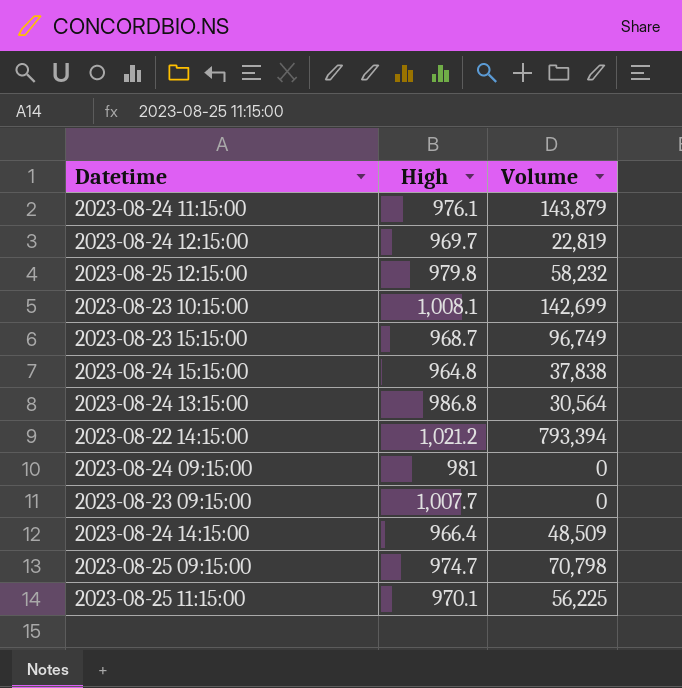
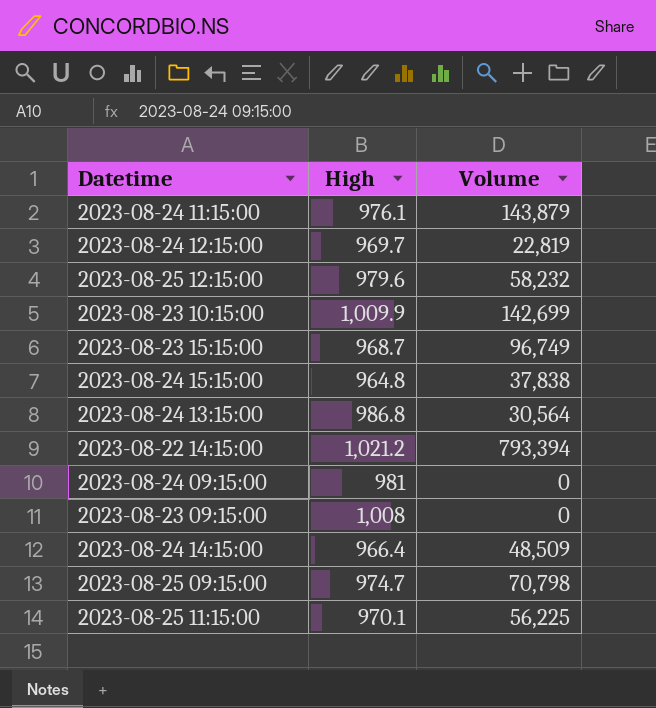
2023-08-25 12:15:00 | High: 979.8 -> 979.6
2023-08-23 10:15:00 | High: 1,008.1 -> 1,009.9
2023-08-23 09:15:00 | High: 1,007.7 -> 1,008

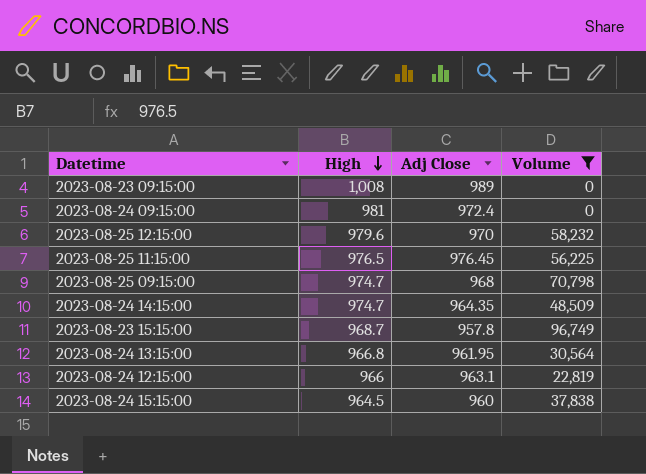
filter: none -> Volume <= 96,749
row order: none -> High descending
column Adj Close | position: none -> 3
2023-08-25 11:15:00 | High: 970.1 -> 976.5
2023-08-24 14:15:00 | High: 966.4 -> 974.7
2023-08-24 13:15:00 | High: 986.8 -> 966.8
2023-08-24 12:15:00 | High: 969.7 -> 966
2023-08-24 15:15:00 | High: 964.8 -> 964.5

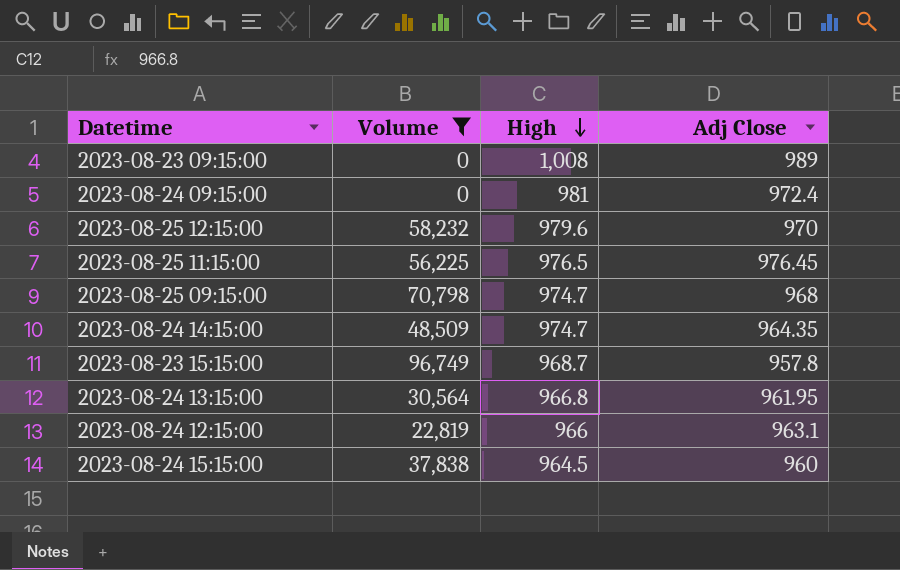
column Volume | position: 4 -> 2

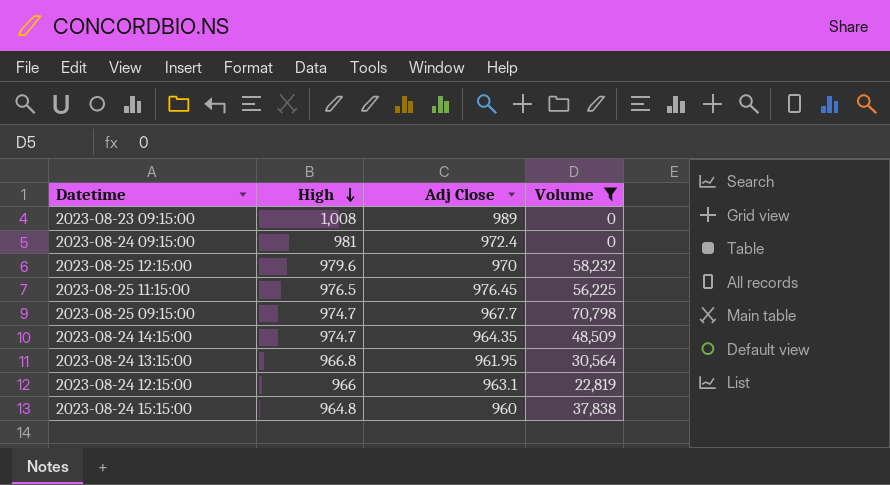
column Volume | position: 2 -> 4
row 2023-08-23 15:15:00: 96,749 | 968.7 | 957.8 -> none
2023-08-25 09:15:00 | Adj Close: 968 -> 967.7
2023-08-24 15:15:00 | High: 964.5 -> 964.8

